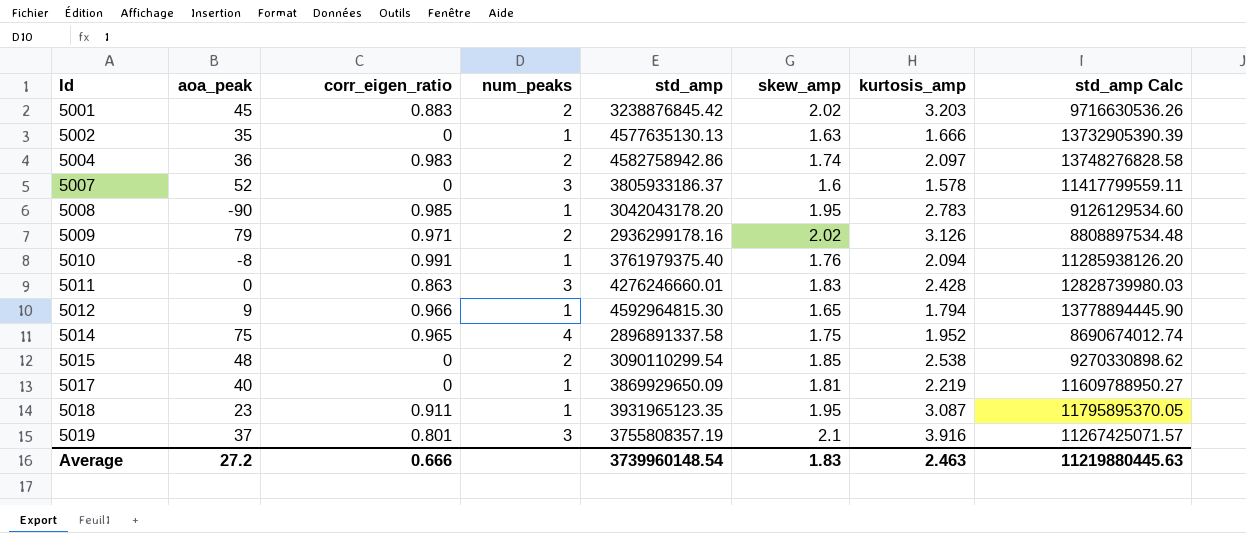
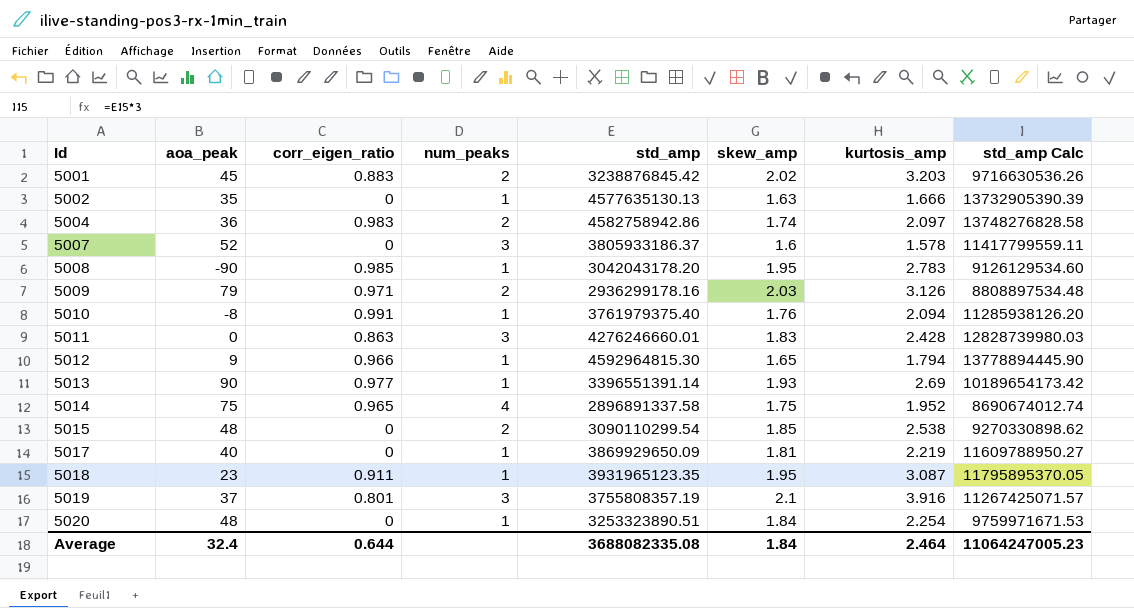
5009 | skew_amp: 2.02 -> 2.03
row 5013: none -> 90 | 0.977 | 1 | 3396551391.14 | 1.93 | 2.69 | 10189654173.42
row 5020: none -> 48 | 0 | 1 | 3253323890.51 | 1.84 | 2.254 | 9759971671.53
Average | aoa_peak: 27.2 -> 32.4
Average | corr_eigen_ratio: 0.666 -> 0.644
Average | std_amp: 3739960148.54 -> 3688082335.08
Average | skew_amp: 1.83 -> 1.84
Average | kurtosis_amp: 2.463 -> 2.464
Average | std_amp Calc: 11219880445.63 -> 11064247005.23

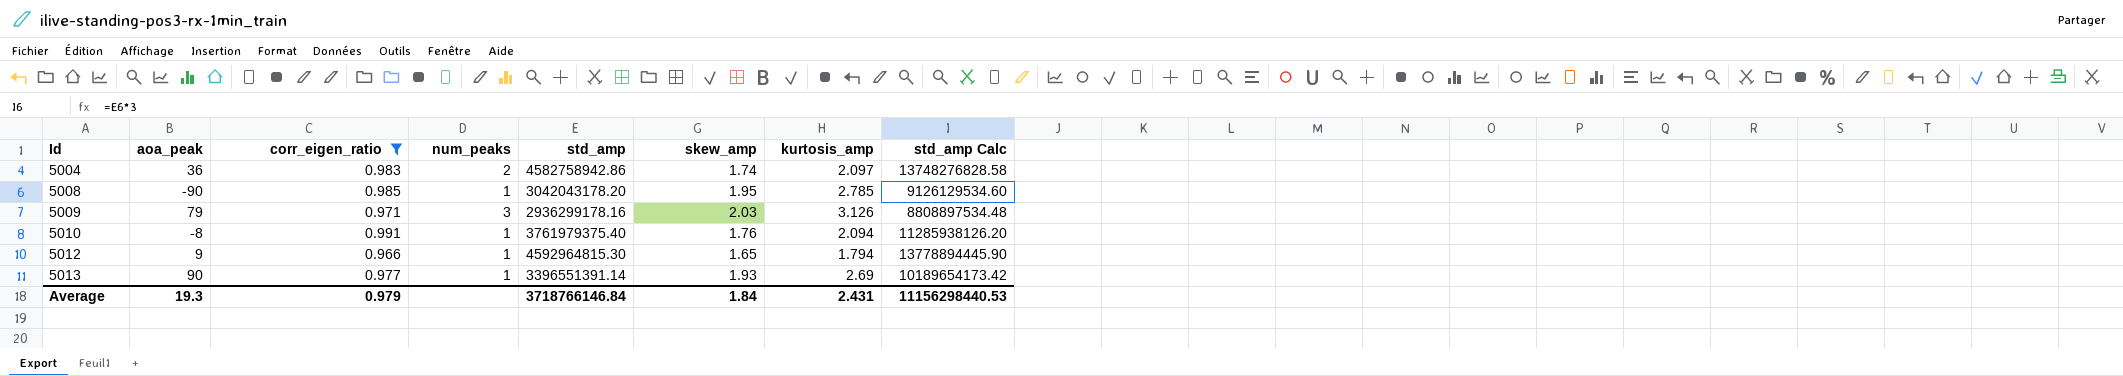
filter: none -> corr_eigen_ratio >= 0.966
5008 | kurtosis_amp: 2.783 -> 2.785
5009 | num_peaks: 2 -> 3
Average | aoa_peak: 32.4 -> 19.3
Average | corr_eigen_ratio: 0.644 -> 0.979
Average | std_amp: 3688082335.08 -> 3718766146.84
Average | kurtosis_amp: 2.464 -> 2.431
Average | std_amp Calc: 11064247005.23 -> 11156298440.53

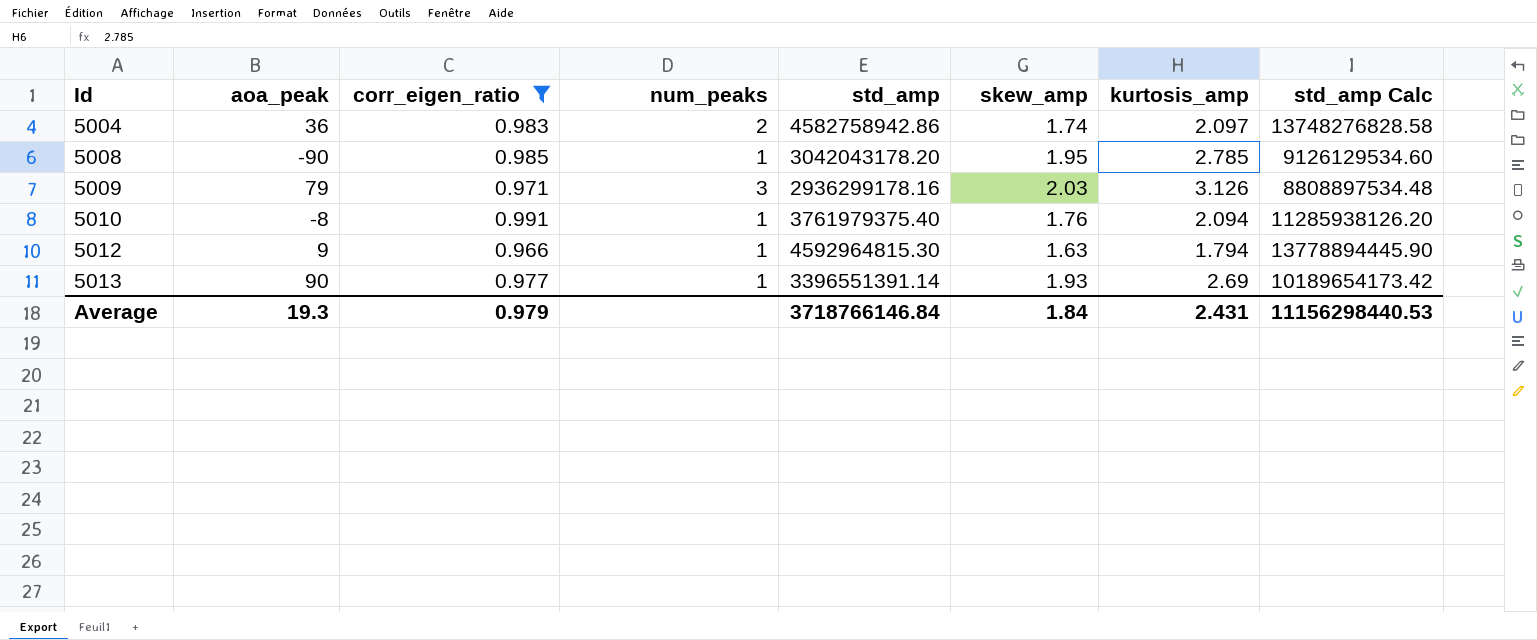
5012 | skew_amp: 1.65 -> 1.63

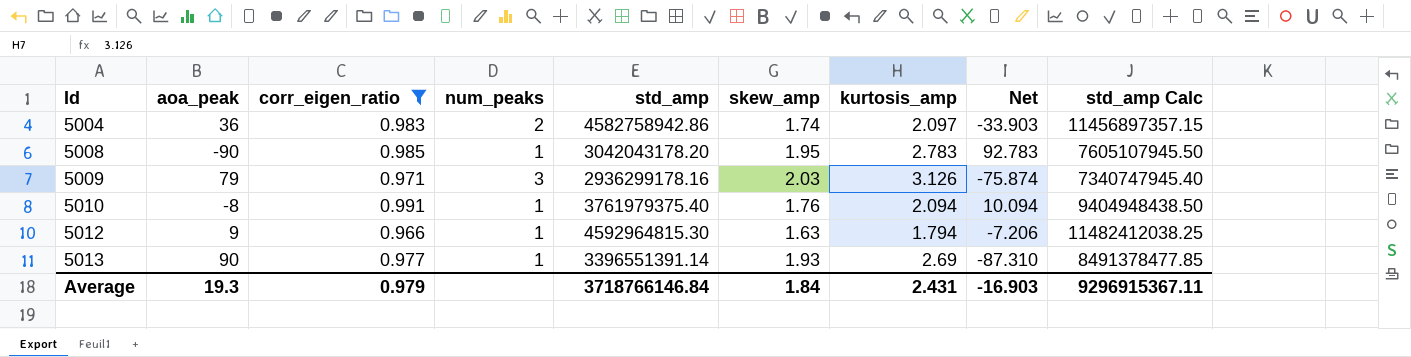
column Net | formula: none -> [kurtosis_amp] - [aoa_peak]
column std_amp Calc | formula: [std_amp] * 3 -> [std_amp] * 2.5
5008 | kurtosis_amp: 2.785 -> 2.783
Average | std_amp Calc: 11156298440.53 -> 9296915367.11

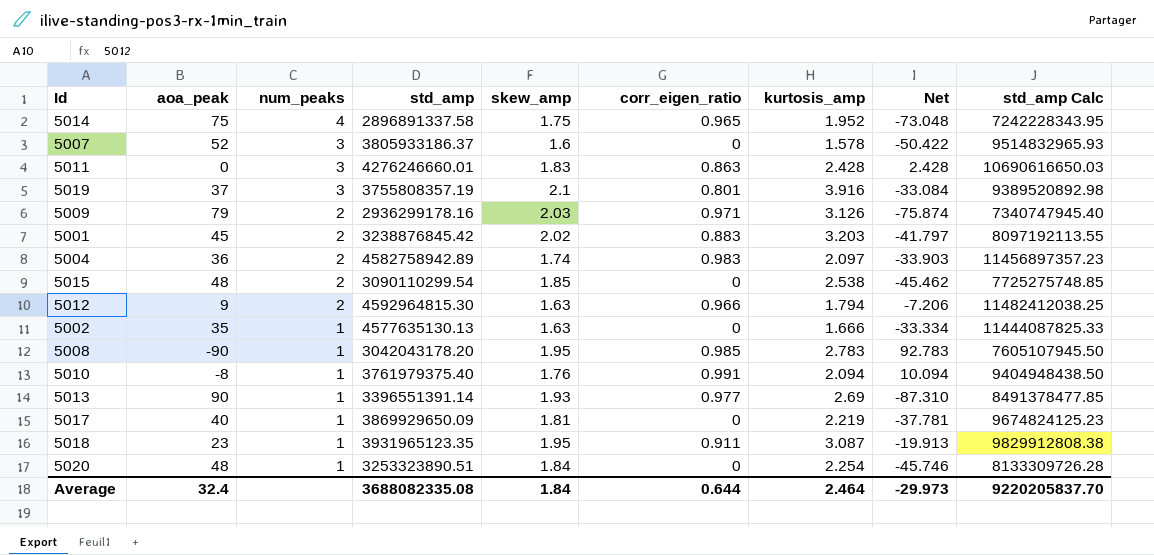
filter: corr_eigen_ratio >= 0.966 -> none
row order: Id ascending -> num_peaks descending
column corr_eigen_ratio | position: 3 -> 6
5009 | num_peaks: 3 -> 2
5004 | std_amp: 4582758942.86 -> 4582758942.89
5004 | std_amp Calc: 11456897357.15 -> 11456897357.23
5012 | num_peaks: 1 -> 2
Average | aoa_peak: 19.3 -> 32.4
Average | std_amp: 3718766146.84 -> 3688082335.08
Average | corr_eigen_ratio: 0.979 -> 0.644
Average | kurtosis_amp: 2.431 -> 2.464
Average | Net: -16.903 -> -29.973
Average | std_amp Calc: 9296915367.11 -> 9220205837.70

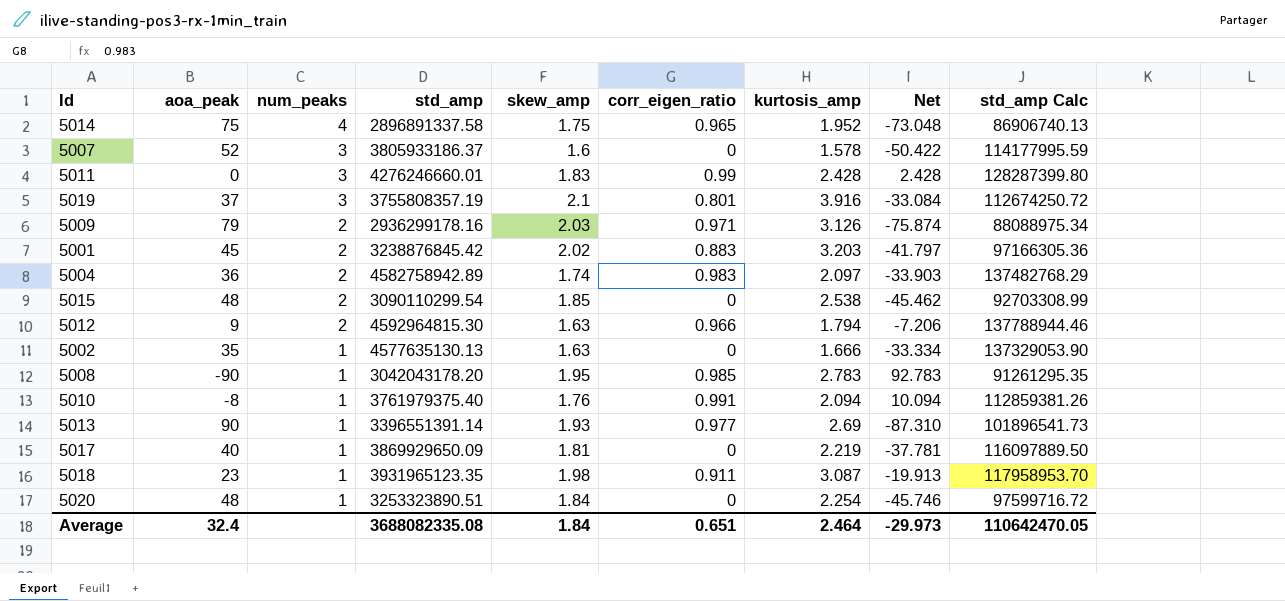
column std_amp Calc | formula: [std_amp] * 2.5 -> [std_amp] * 0.03
5011 | corr_eigen_ratio: 0.863 -> 0.99
5018 | skew_amp: 1.95 -> 1.98
Average | corr_eigen_ratio: 0.644 -> 0.651
Average | std_amp Calc: 9220205837.70 -> 110642470.05

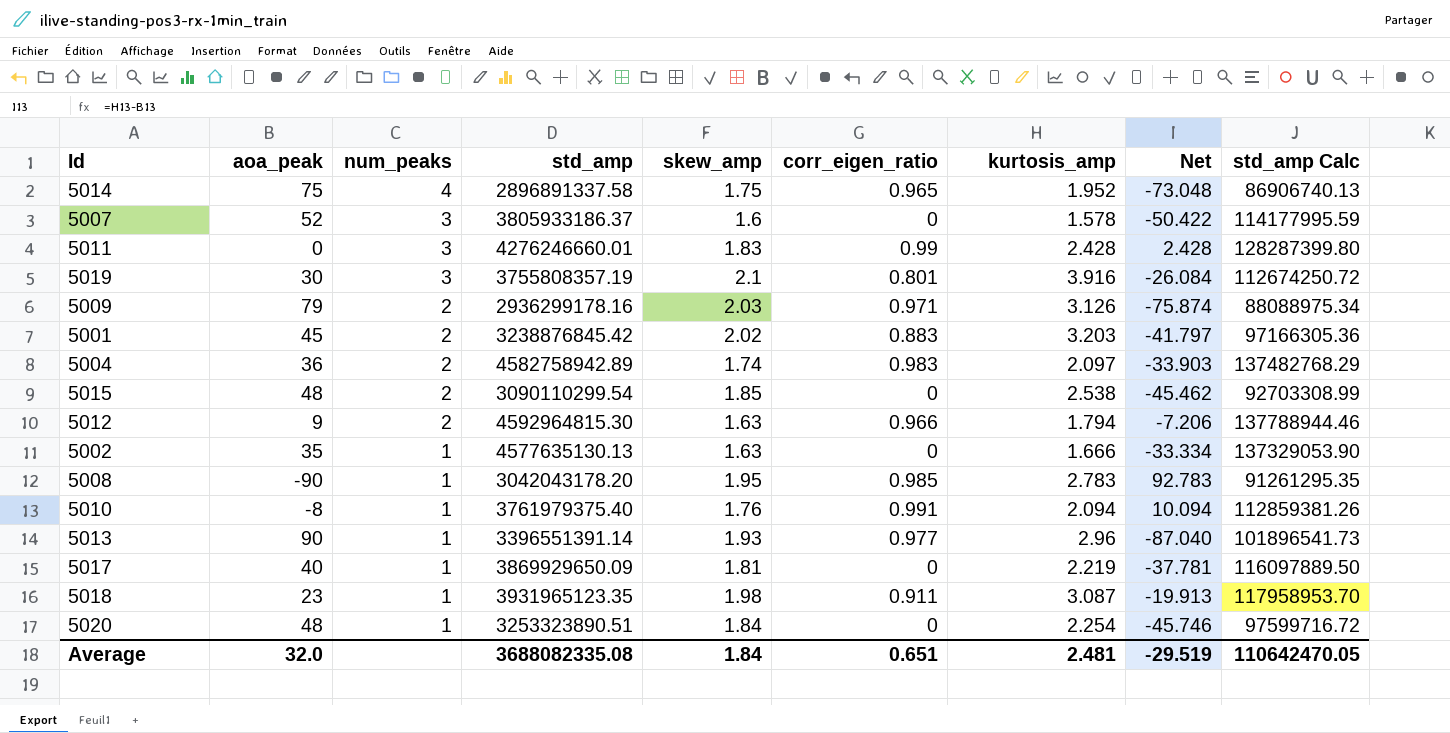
5019 | aoa_peak: 37 -> 30
5019 | Net: -33.084 -> -26.084
5013 | kurtosis_amp: 2.69 -> 2.96
5013 | Net: -87.310 -> -87.040
Average | aoa_peak: 32.4 -> 32.0
Average | kurtosis_amp: 2.464 -> 2.481
Average | Net: -29.973 -> -29.519

